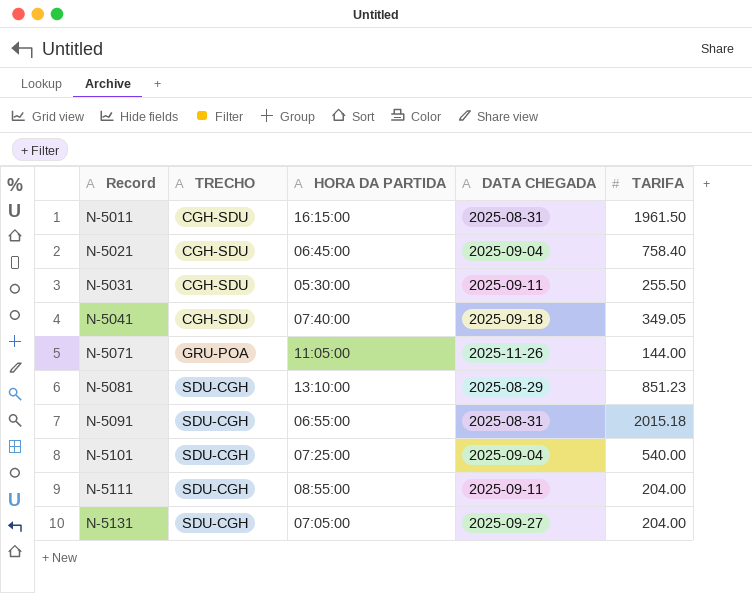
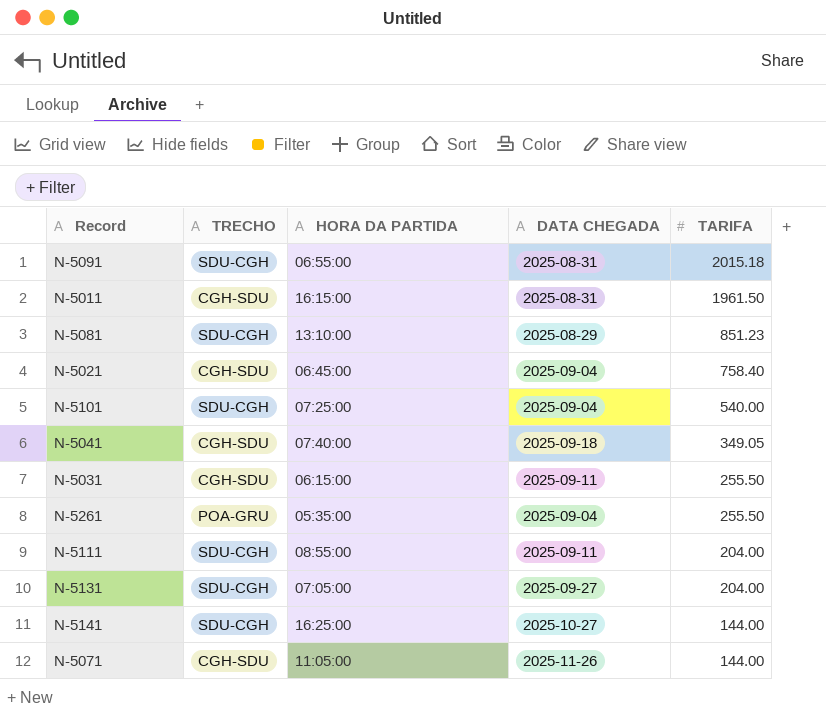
row order: Record ascending -> TARIFA descending
N-5031 | HORA DA PARTIDA: 05:30:00 -> 06:15:00
row N-5261: none -> POA-GRU | 05:35:00 | 2025-09-04 | 255.50
row N-5141: none -> SDU-CGH | 16:25:00 | 2025-10-27 | 144.00
N-5071 | TRECHO: GRU-POA -> CGH-SDU

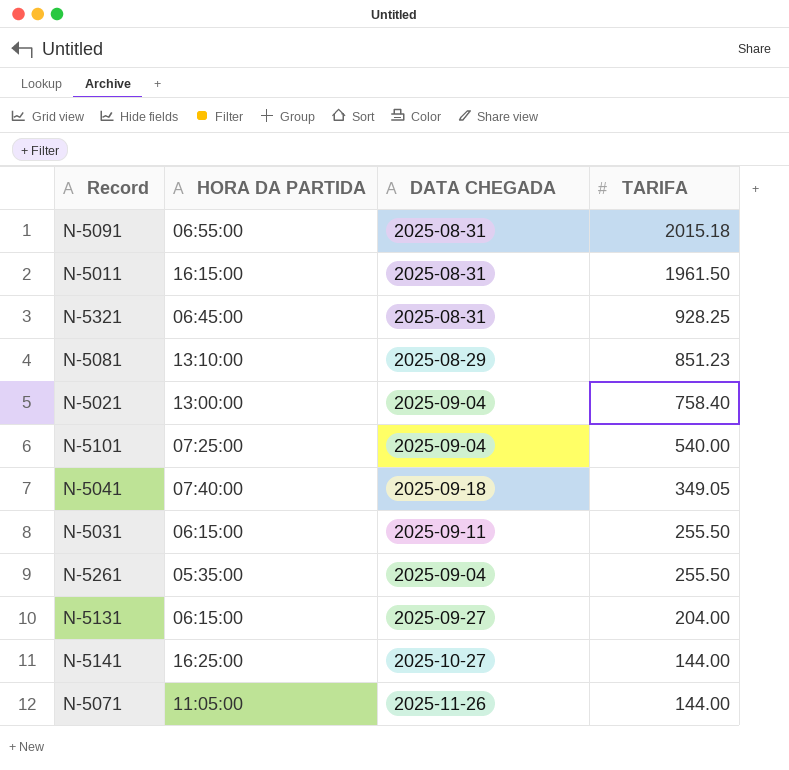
column TRECHO | position: 2 -> none
row N-5111: SDU-CGH | 08:55:00 | 2025-09-11 | 204.00 -> none
row N-5321: none -> 06:45:00 | 2025-08-31 | 928.25
N-5021 | HORA DA PARTIDA: 06:45:00 -> 13:00:00
N-5131 | HORA DA PARTIDA: 07:05:00 -> 06:15:00

